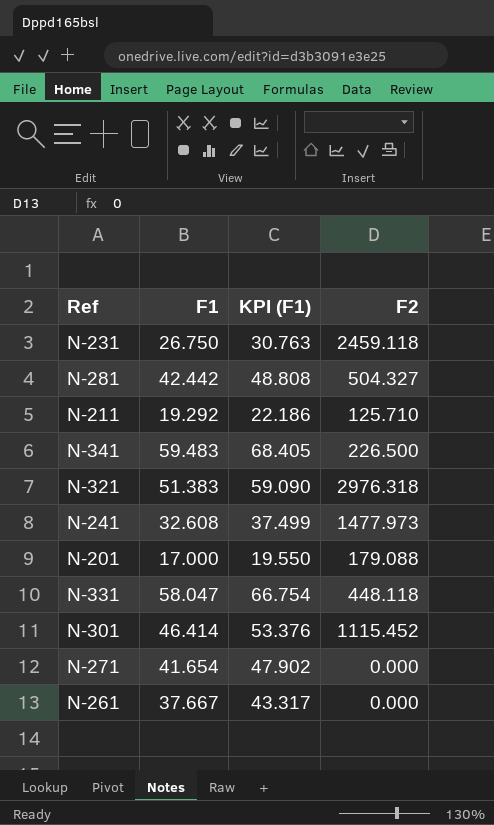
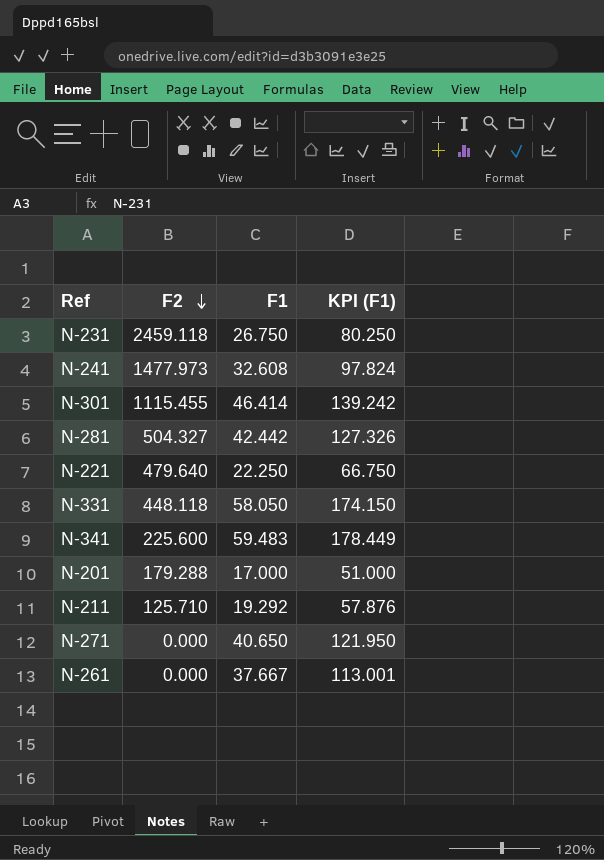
row order: none -> F2 descending
column F2 | position: 4 -> 2
column KPI (F1) | formula: [F1] * 1.15 -> [F1] * 3
row N-321: 51.383 | 59.090 | 2976.318 -> none
N-301 | F2: 1115.452 -> 1115.455
row N-221: none -> 479.640 | 22.250 | 66.750
N-331 | F1: 58.047 -> 58.050
N-341 | F2: 226.500 -> 225.600
N-201 | F2: 179.088 -> 179.288
N-271 | F1: 41.654 -> 40.650

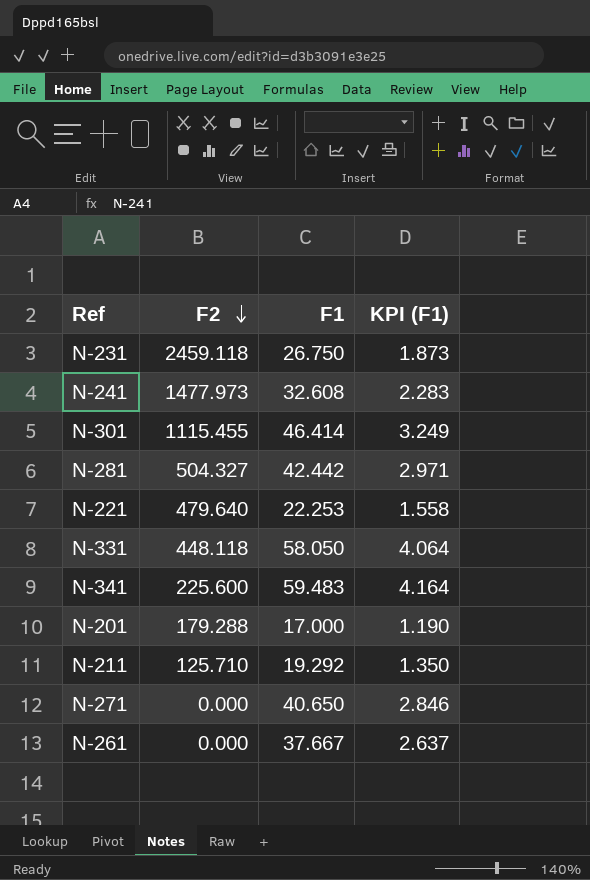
column KPI (F1) | formula: [F1] * 3 -> [F1] * 0.07
N-221 | F1: 22.250 -> 22.253

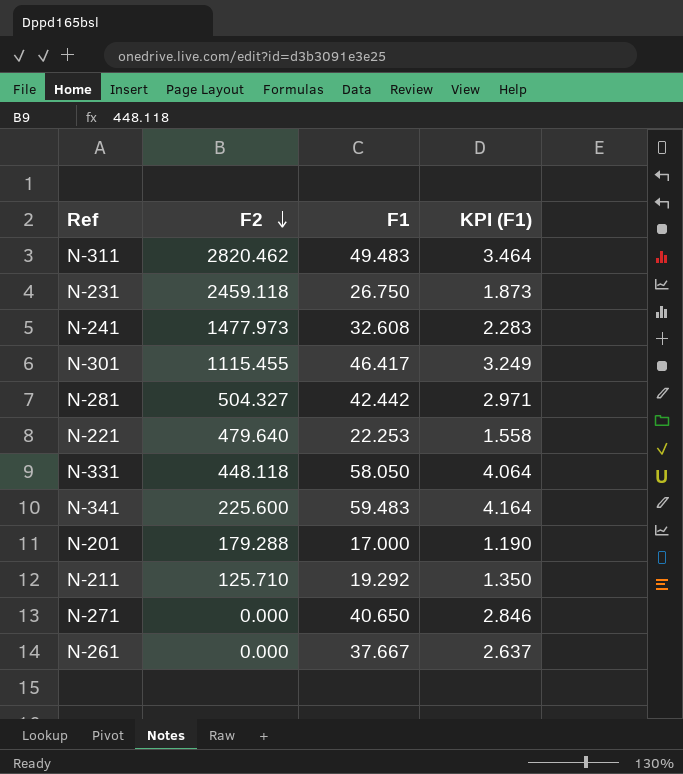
row N-311: none -> 2820.462 | 49.483 | 3.464
N-301 | F1: 46.414 -> 46.417

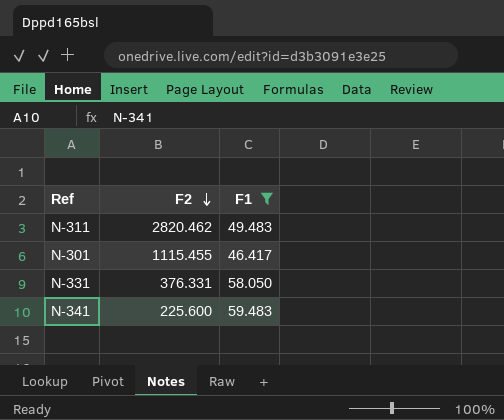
filter: none -> F1 >= 46.417
column KPI (F1) | formula: [F1] * 0.07 -> none
N-331 | F2: 448.118 -> 376.331

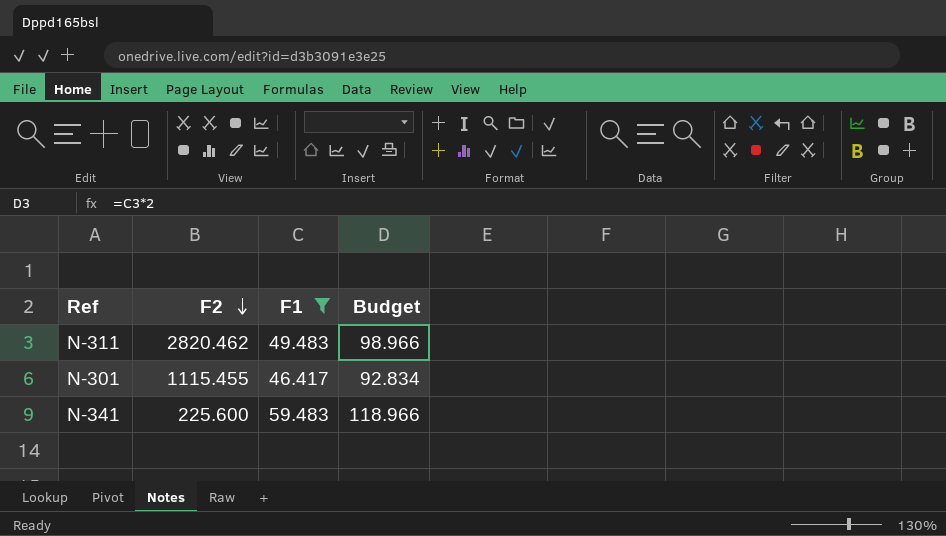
column Budget | formula: none -> [F1] * 2
row N-331: 376.331 | 58.050 -> none

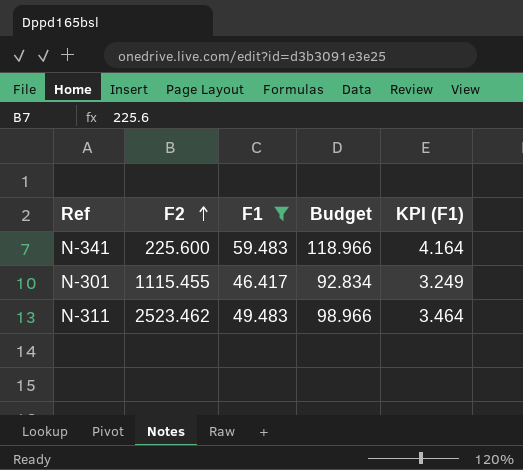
row order: F2 descending -> F2 ascending
column KPI (F1) | formula: none -> [F1] * 0.07
N-311 | F2: 2820.462 -> 2523.462

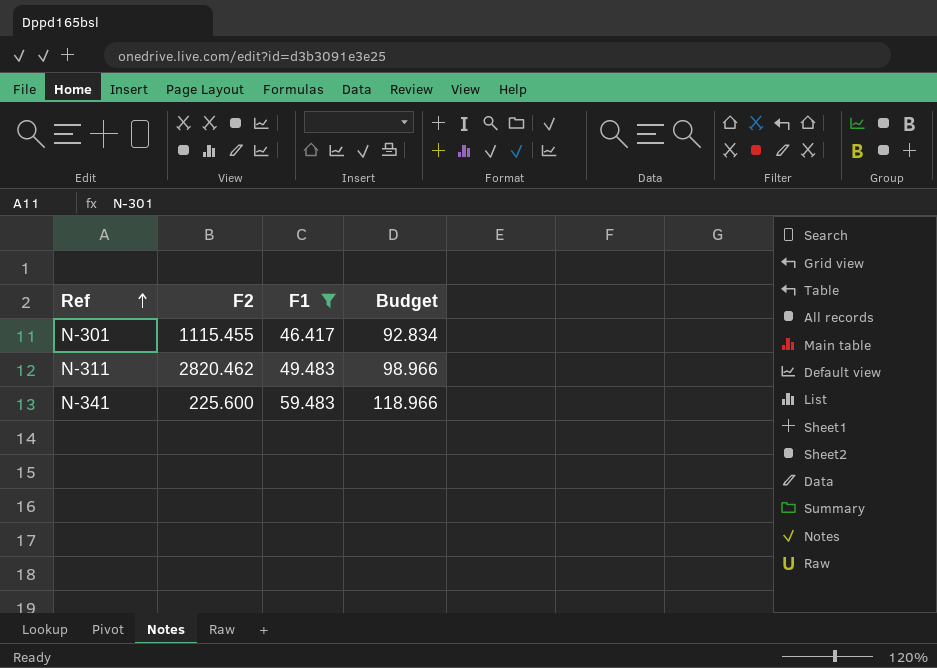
row order: F2 ascending -> Ref ascending
column KPI (F1) | formula: [F1] * 0.07 -> none
N-311 | F2: 2523.462 -> 2820.462

